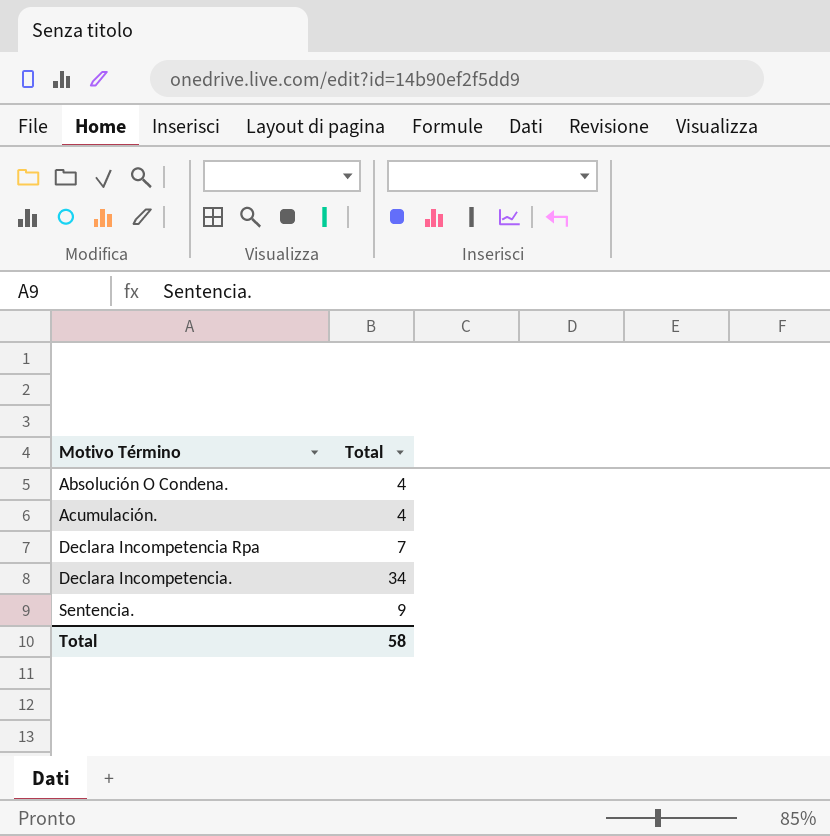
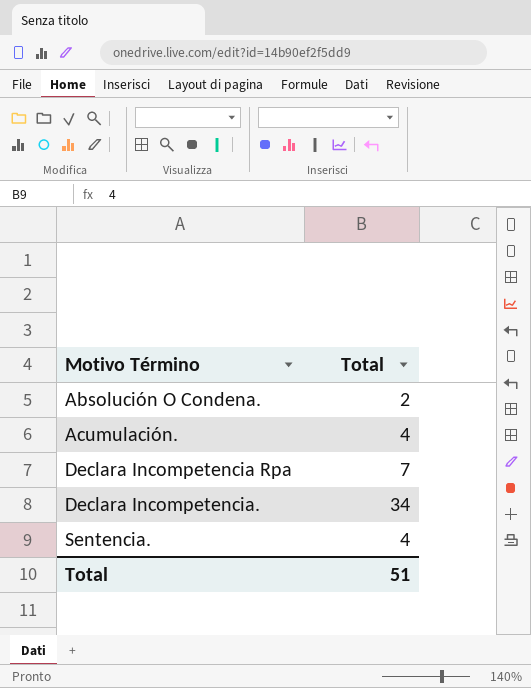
Absolución O Condena. | Total: 4 -> 2
Sentencia. | Total: 9 -> 4
Total | Total: 58 -> 51

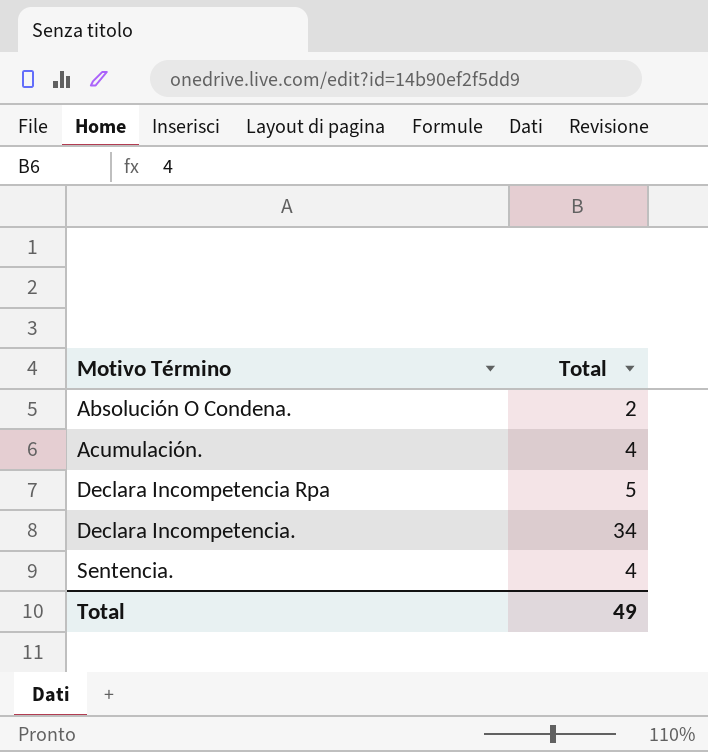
Declara Incompetencia Rpa | Total: 7 -> 5
Total | Total: 51 -> 49

